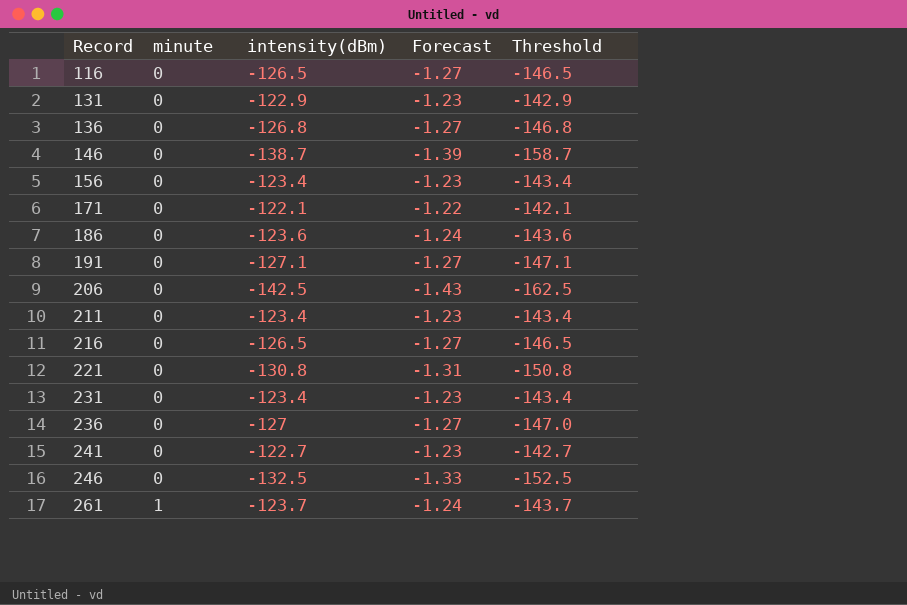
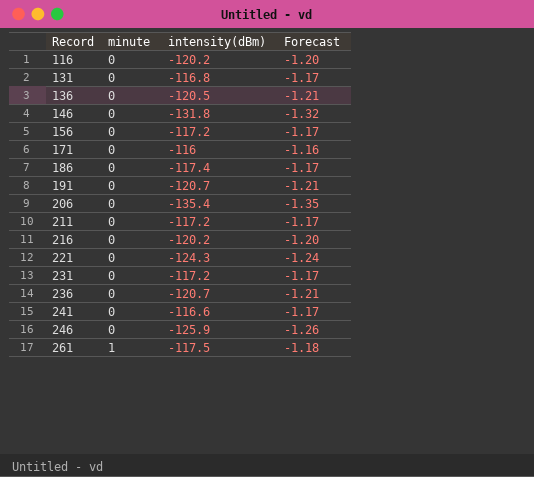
column Threshold | formula: [intensity(dBm)] - 20 -> none
116 | intensity(dBm): -126.5 -> -120.2
116 | Forecast: -1.27 -> -1.20
131 | intensity(dBm): -122.9 -> -116.8
131 | Forecast: -1.23 -> -1.17
136 | intensity(dBm): -126.8 -> -120.5
136 | Forecast: -1.27 -> -1.21
146 | intensity(dBm): -138.7 -> -131.8
146 | Forecast: -1.39 -> -1.32
156 | intensity(dBm): -123.4 -> -117.2
156 | Forecast: -1.23 -> -1.17
171 | intensity(dBm): -122.1 -> -116
171 | Forecast: -1.22 -> -1.16
186 | intensity(dBm): -123.6 -> -117.4
186 | Forecast: -1.24 -> -1.17
191 | intensity(dBm): -127.1 -> -120.7
191 | Forecast: -1.27 -> -1.21
206 | intensity(dBm): -142.5 -> -135.4
206 | Forecast: -1.43 -> -1.35
211 | intensity(dBm): -123.4 -> -117.2
211 | Forecast: -1.23 -> -1.17
216 | intensity(dBm): -126.5 -> -120.2
216 | Forecast: -1.27 -> -1.20
221 | intensity(dBm): -130.8 -> -124.3
221 | Forecast: -1.31 -> -1.24
231 | intensity(dBm): -123.4 -> -117.2
231 | Forecast: -1.23 -> -1.17
236 | intensity(dBm): -127 -> -120.7
236 | Forecast: -1.27 -> -1.21
241 | intensity(dBm): -122.7 -> -116.6
241 | Forecast: -1.23 -> -1.17
246 | intensity(dBm): -132.5 -> -125.9
246 | Forecast: -1.33 -> -1.26
261 | intensity(dBm): -123.7 -> -117.5
261 | Forecast: -1.24 -> -1.18

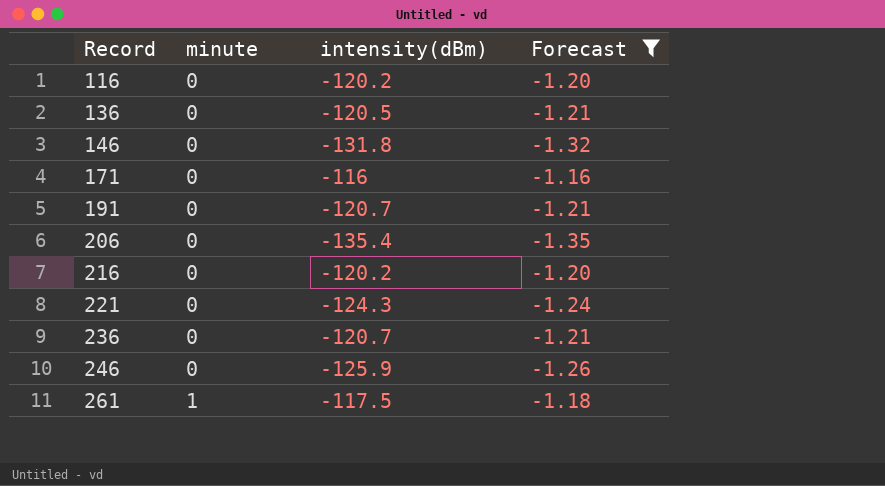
filter: none -> Forecast != -1.17

